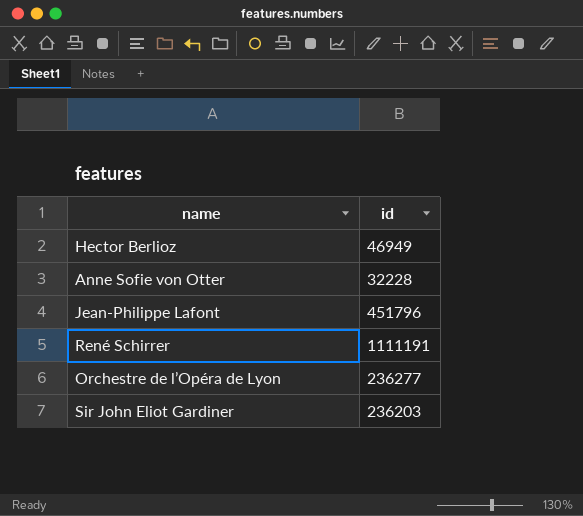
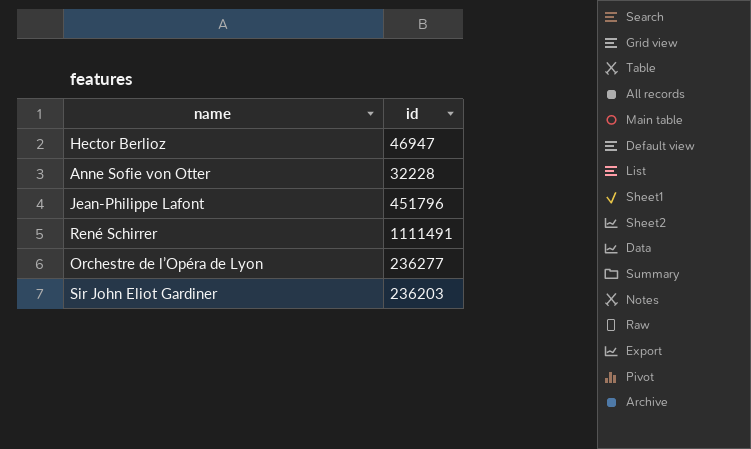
Hector Berlioz | id: 46949 -> 46947
René Schirrer | id: 1111191 -> 1111491

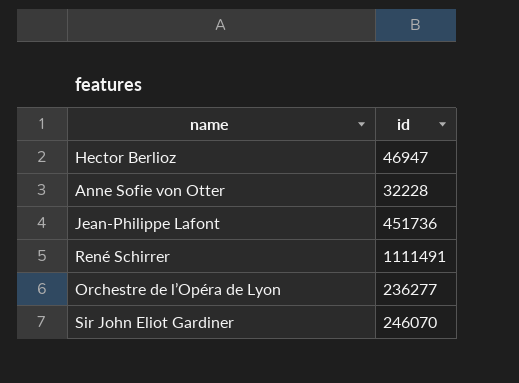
Jean‐Philippe Lafont | id: 451796 -> 451736
Sir John Eliot Gardiner | id: 236203 -> 246070

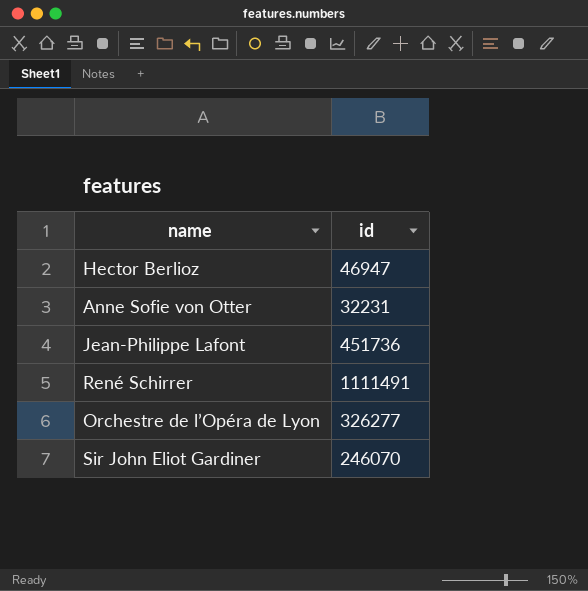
Anne Sofie von Otter | id: 32228 -> 32231
Orchestre de l’Opéra de Lyon | id: 236277 -> 326277

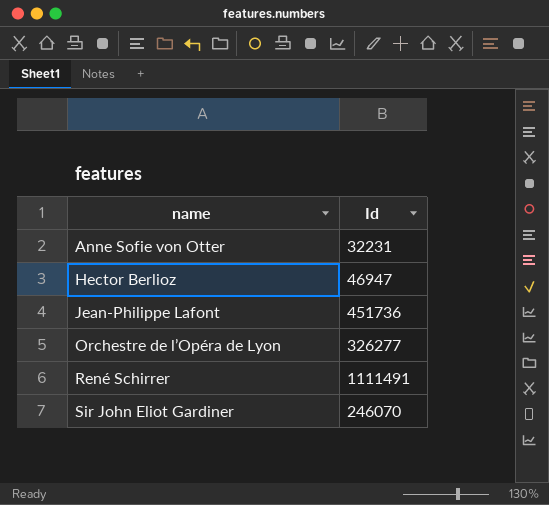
row order: none -> name ascending
column name: id -> Id

